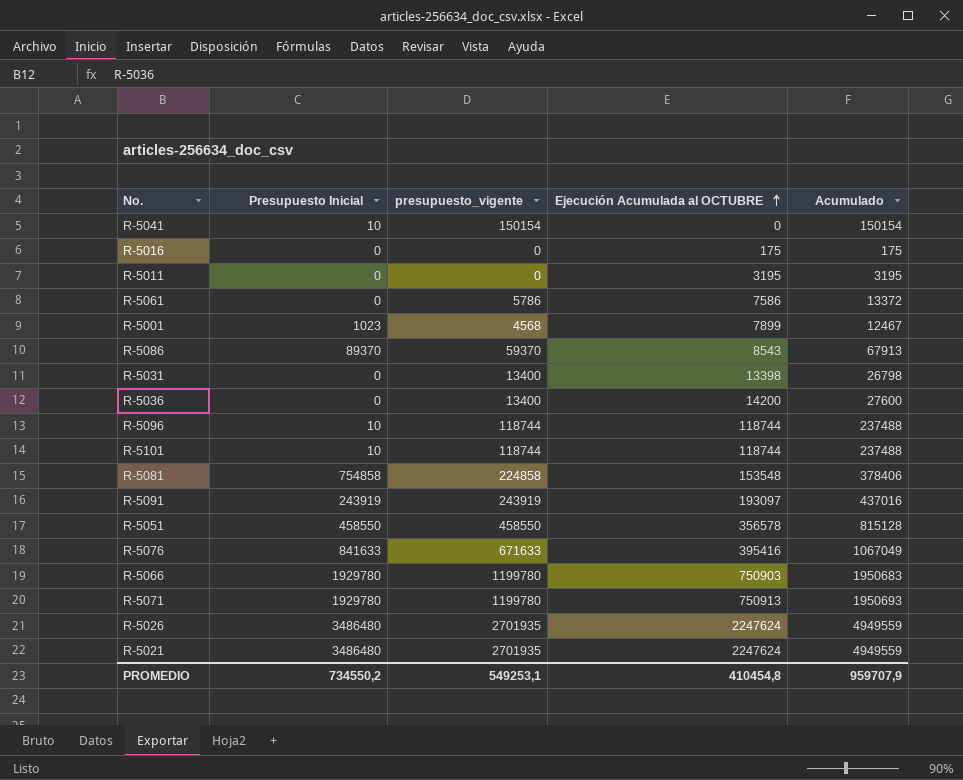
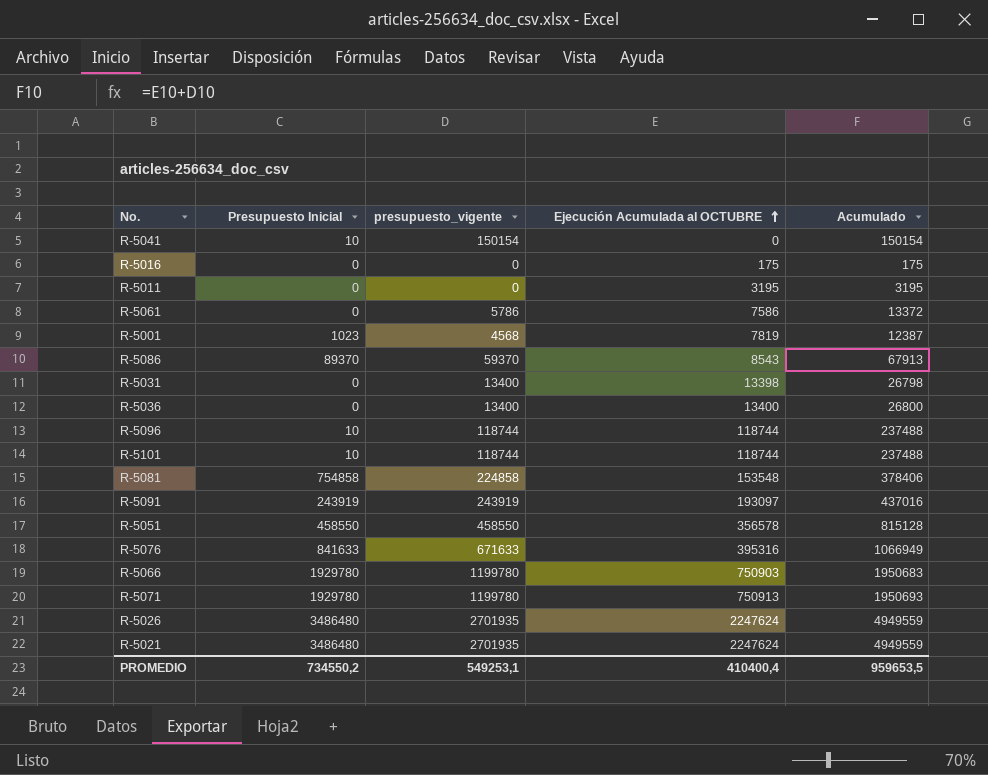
R-5001 | Ejecución Acumulada al OCTUBRE: 7899 -> 7819
R-5001 | Acumulado: 12467 -> 12387
R-5036 | Ejecución Acumulada al OCTUBRE: 14200 -> 13400
R-5036 | Acumulado: 27600 -> 26800
R-5076 | Ejecución Acumulada al OCTUBRE: 395416 -> 395316
R-5076 | Acumulado: 1067049 -> 1066949
PROMEDIO | Ejecución Acumulada al OCTUBRE: 410454,8 -> 410400,4
PROMEDIO | Acumulado: 959707,9 -> 959653,5

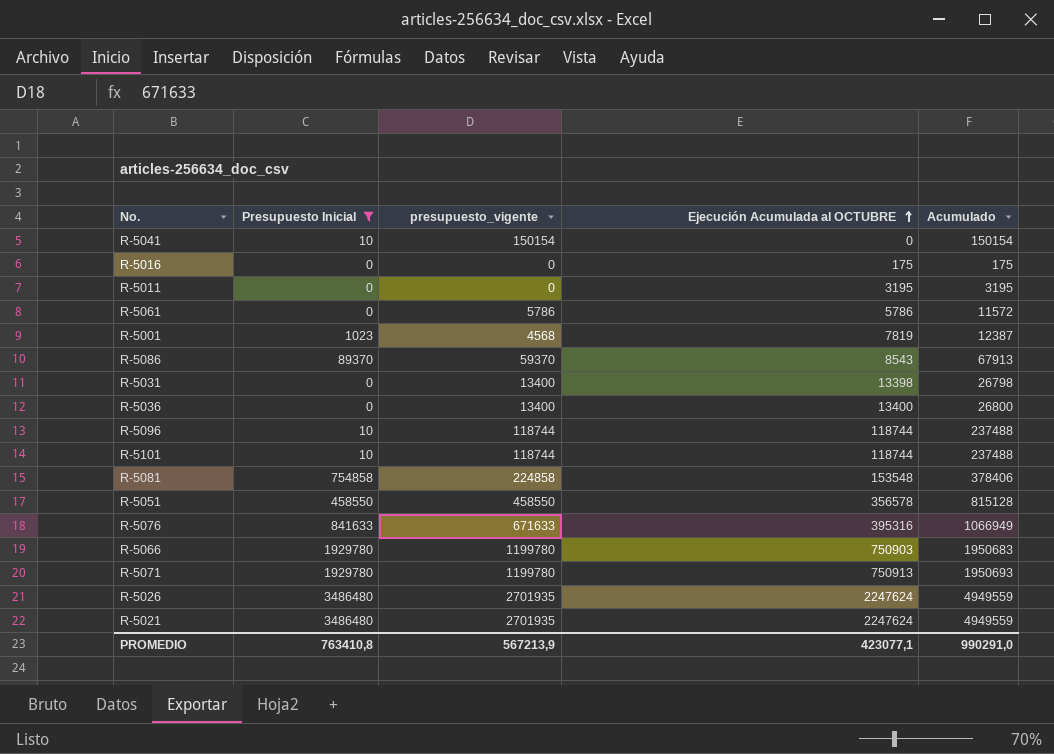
filter: none -> Presupuesto Inicial != 243919
R-5061 | Ejecución Acumulada al OCTUBRE: 7586 -> 5786
R-5061 | Acumulado: 13372 -> 11572
PROMEDIO | Presupuesto Inicial: 734550,2 -> 763410,8
PROMEDIO | presupuesto_vigente: 549253,1 -> 567213,9
PROMEDIO | Ejecución Acumulada al OCTUBRE: 410400,4 -> 423077,1
PROMEDIO | Acumulado: 959653,5 -> 990291,0

